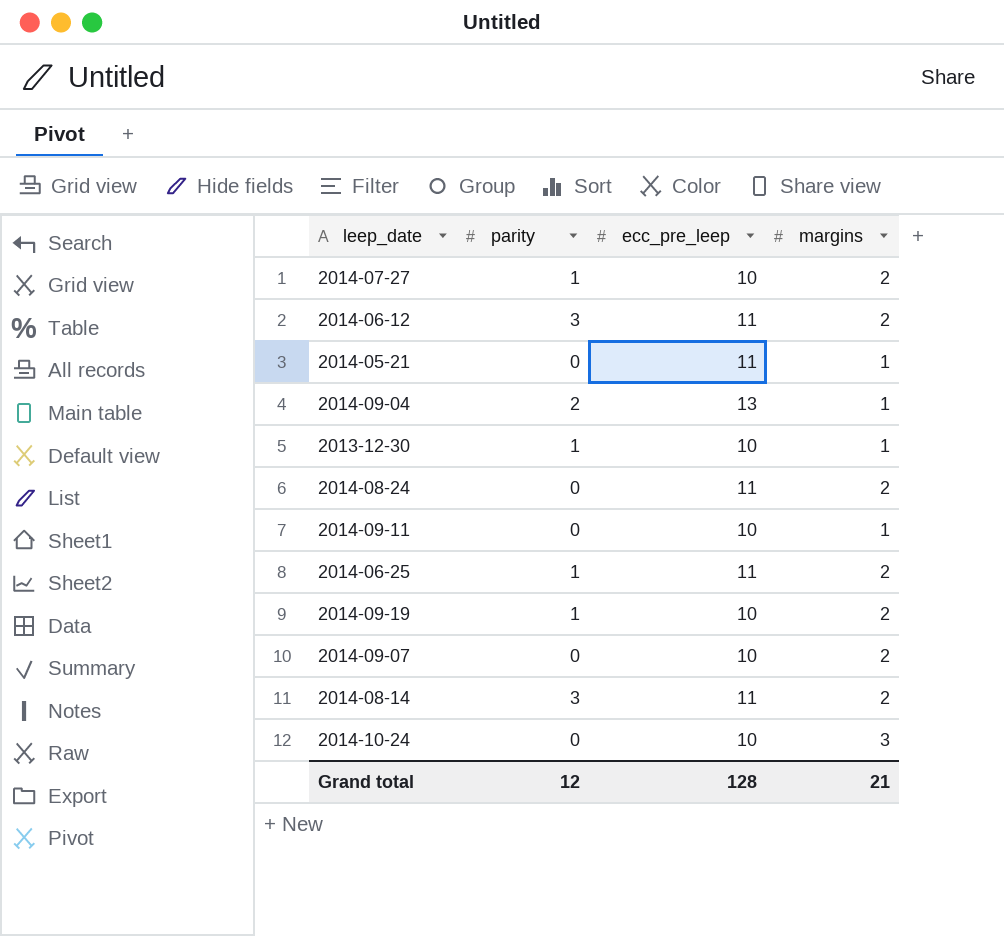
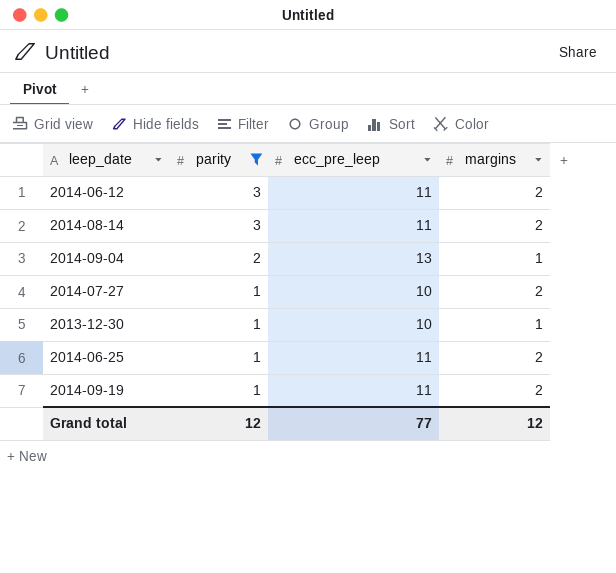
filter: none -> parity != 0
row order: none -> parity descending
2014-09-19 | ecc_pre_leep: 10 -> 11
Grand total | ecc_pre_leep: 128 -> 77
Grand total | margins: 21 -> 12

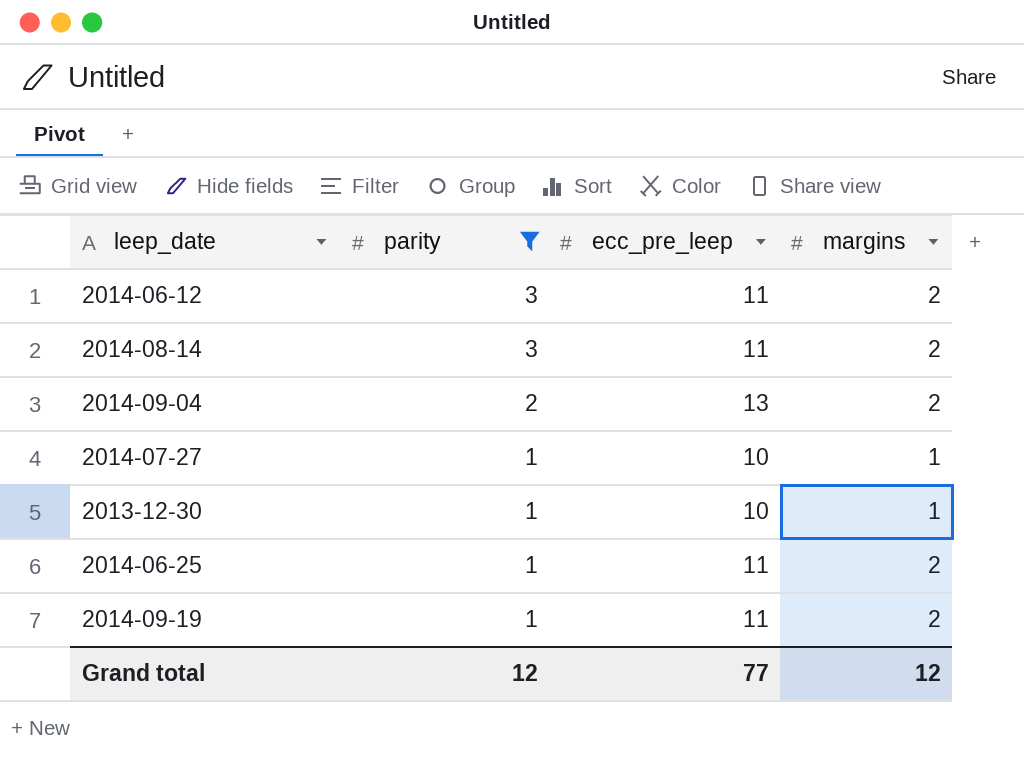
2014-09-04 | margins: 1 -> 2
2014-07-27 | margins: 2 -> 1

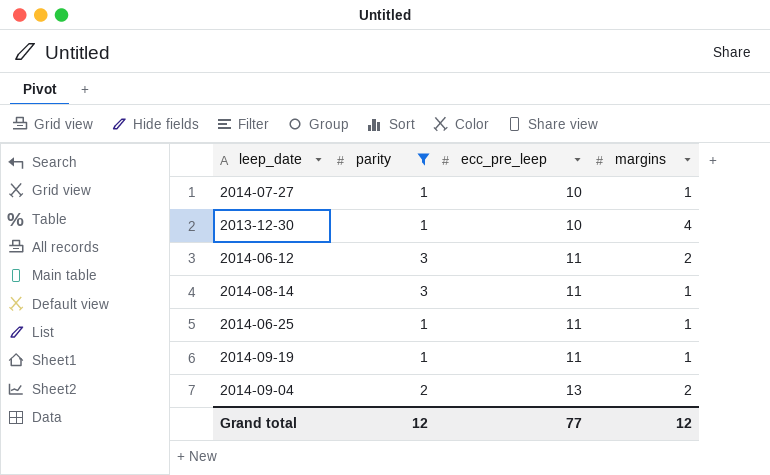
row order: parity descending -> ecc_pre_leep ascending
2013-12-30 | margins: 1 -> 4
2014-08-14 | margins: 2 -> 1
2014-06-25 | margins: 2 -> 1
2014-09-19 | margins: 2 -> 1

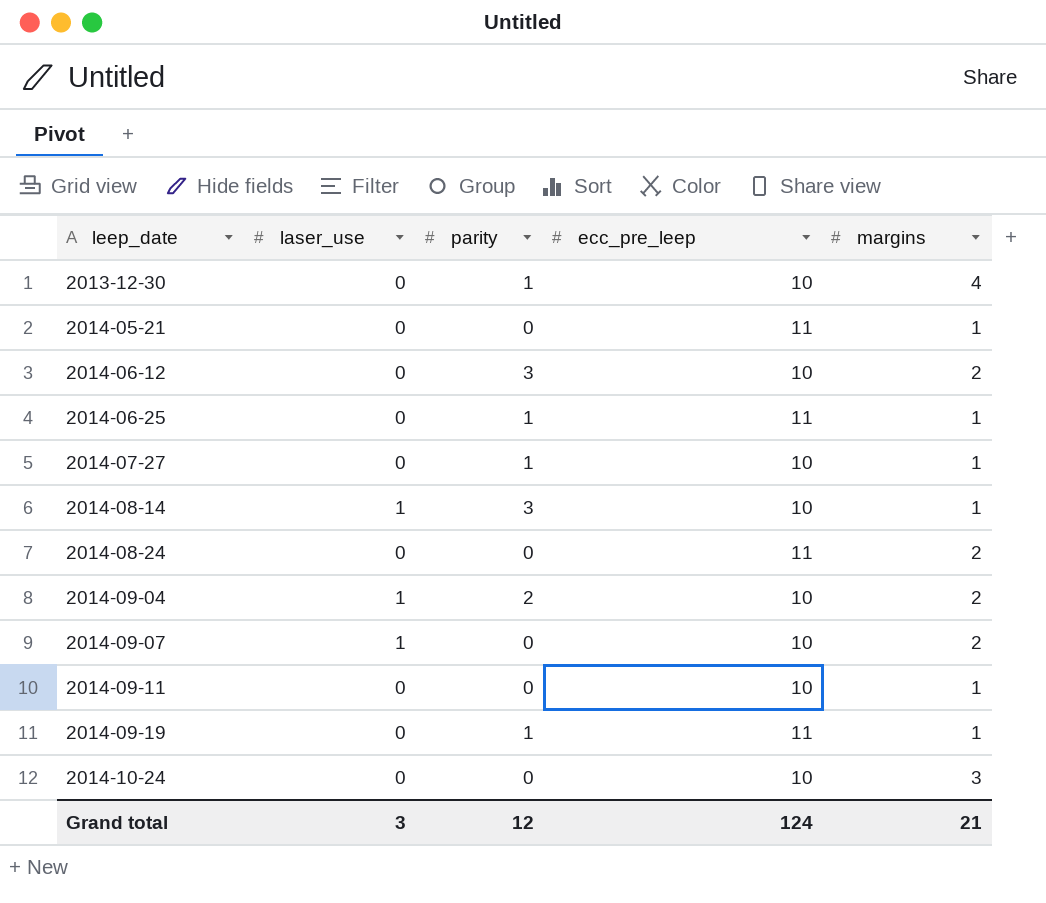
filter: parity != 0 -> none
row order: ecc_pre_leep ascending -> leep_date ascending
column laser_use | position: none -> 2
2014-06-12 | ecc_pre_leep: 11 -> 10
2014-08-14 | ecc_pre_leep: 11 -> 10
2014-09-04 | ecc_pre_leep: 13 -> 10
Grand total | ecc_pre_leep: 77 -> 124
Grand total | margins: 12 -> 21

